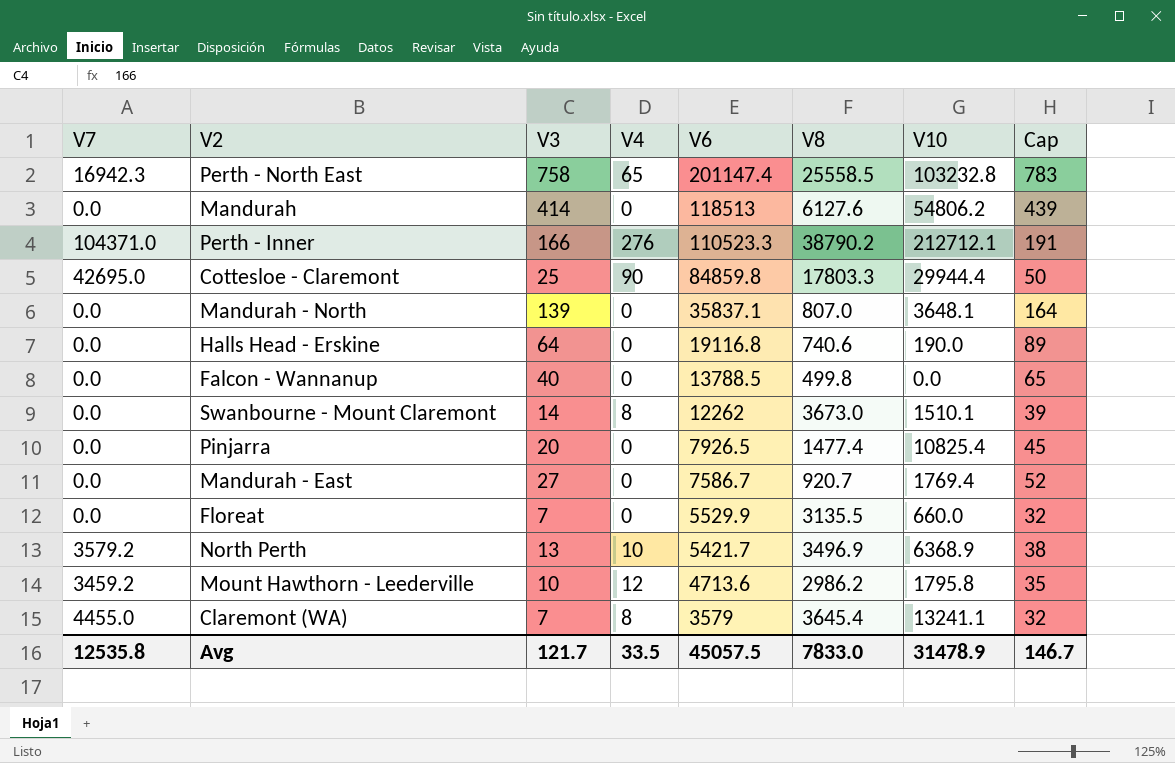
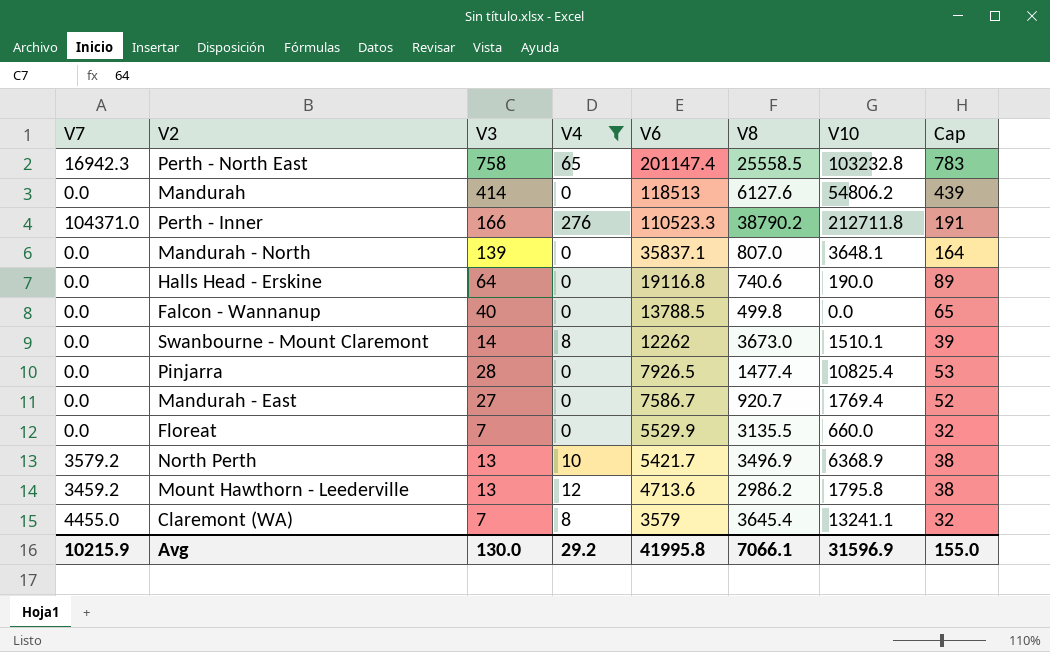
filter: none -> V4 != 90
Perth - Inner | V10: 212712.1 -> 212711.8
Pinjarra | V3: 20 -> 28
Pinjarra | Cap: 45 -> 53
Mount Hawthorn - Leederville | V3: 10 -> 13
Mount Hawthorn - Leederville | Cap: 35 -> 38
Avg | V7: 12535.8 -> 10215.9
Avg | V3: 121.7 -> 130.0
Avg | V4: 33.5 -> 29.2
Avg | V6: 45057.5 -> 41995.8
Avg | V8: 7833.0 -> 7066.1
Avg | V10: 31478.9 -> 31596.9
Avg | Cap: 146.7 -> 155.0

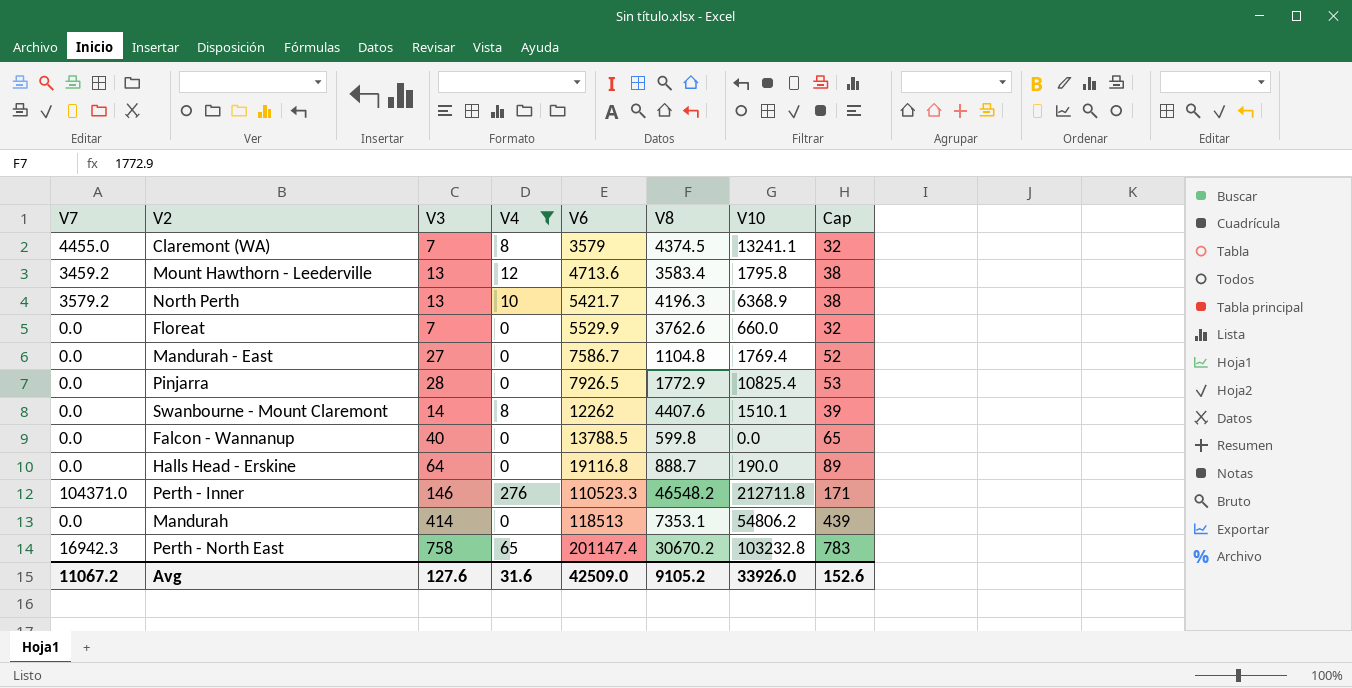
row order: V6 descending -> V6 ascending
row Mandurah - North: 0.0 | 139 | 0 | 35837.1 | 807.0 | 3648.1 | 164 -> none
Claremont (WA) | V8: 3645.4 -> 4374.5
Mount Hawthorn - Leederville | V8: 2986.2 -> 3583.4
North Perth | V8: 3496.9 -> 4196.3
Floreat | V8: 3135.5 -> 3762.6
Mandurah - East | V8: 920.7 -> 1104.8
Pinjarra | V8: 1477.4 -> 1772.9
Swanbourne - Mount Claremont | V8: 3673.0 -> 4407.6
Falcon - Wannanup | V8: 499.8 -> 599.8
Halls Head - Erskine | V8: 740.6 -> 888.7
Perth - Inner | V3: 166 -> 146
Perth - Inner | V8: 38790.2 -> 46548.2
Perth - Inner | Cap: 191 -> 171
Mandurah | V8: 6127.6 -> 7353.1
Perth - North East | V8: 25558.5 -> 30670.2
Avg | V7: 10215.9 -> 11067.2
Avg | V3: 130.0 -> 127.6
Avg | V4: 29.2 -> 31.6
Avg | V6: 41995.8 -> 42509.0
Avg | V8: 7066.1 -> 9105.2
Avg | V10: 31596.9 -> 33926.0
Avg | Cap: 155.0 -> 152.6

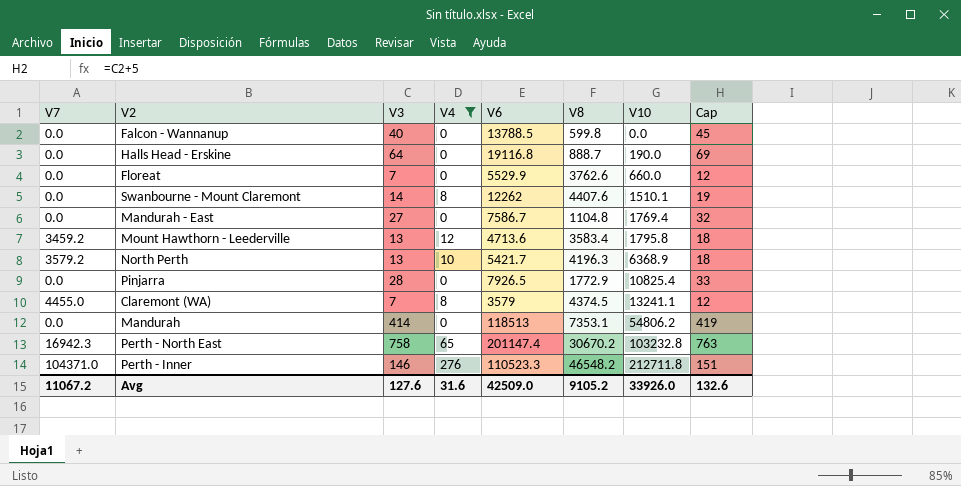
row order: V6 ascending -> V10 ascending
column Cap | formula: [V3] + 25 -> [V3] + 5
Avg | Cap: 152.6 -> 132.6

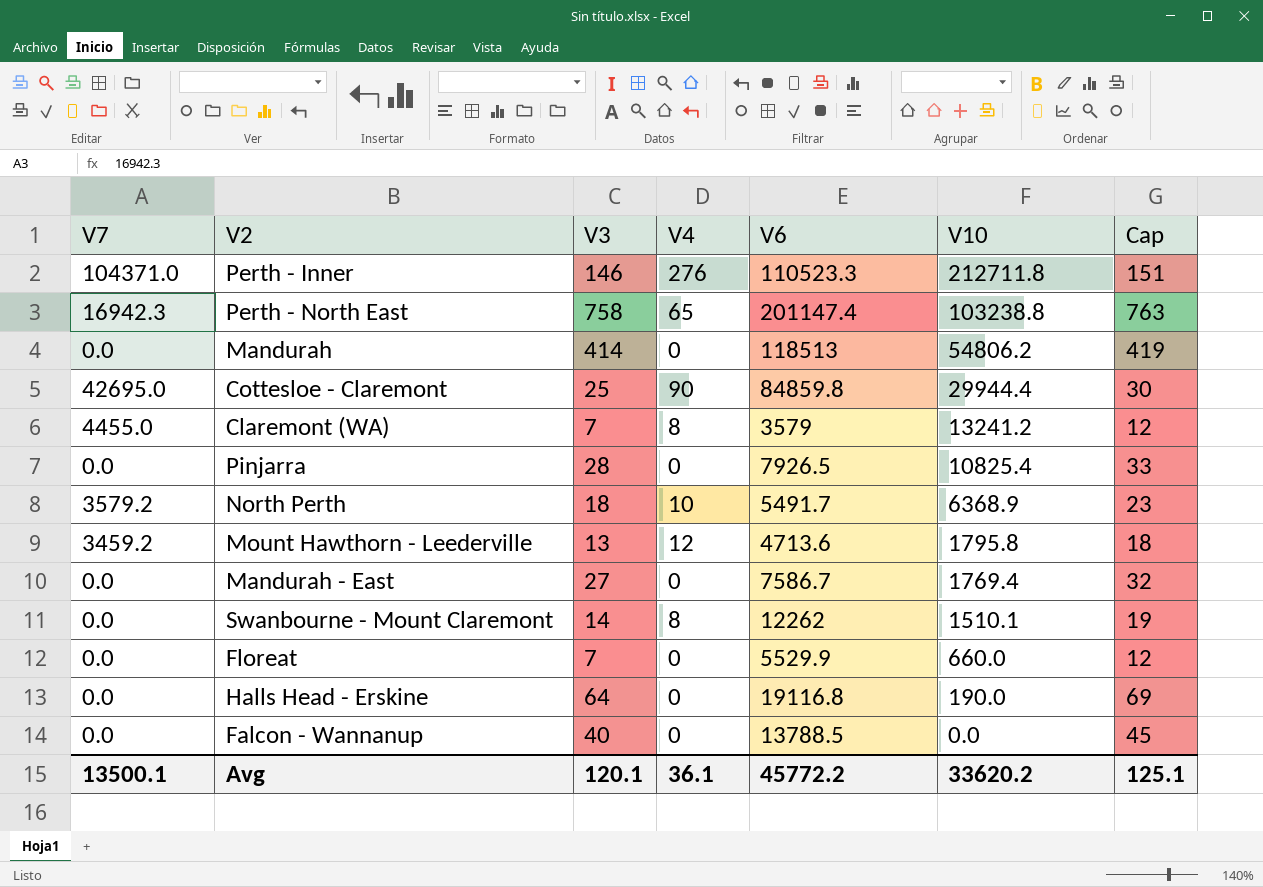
filter: V4 != 90 -> none
row order: V10 ascending -> V10 descending
column V8 | position: 6 -> none
Perth - North East | V10: 103232.8 -> 103238.8
Claremont (WA) | V10: 13241.1 -> 13241.2
North Perth | V3: 13 -> 18
North Perth | V6: 5421.7 -> 5491.7
North Perth | Cap: 18 -> 23
Avg | V7: 11067.2 -> 13500.1
Avg | V3: 127.6 -> 120.1
Avg | V4: 31.6 -> 36.1
Avg | V6: 42509.0 -> 45772.2
Avg | V10: 33926.0 -> 33620.2
Avg | Cap: 132.6 -> 125.1

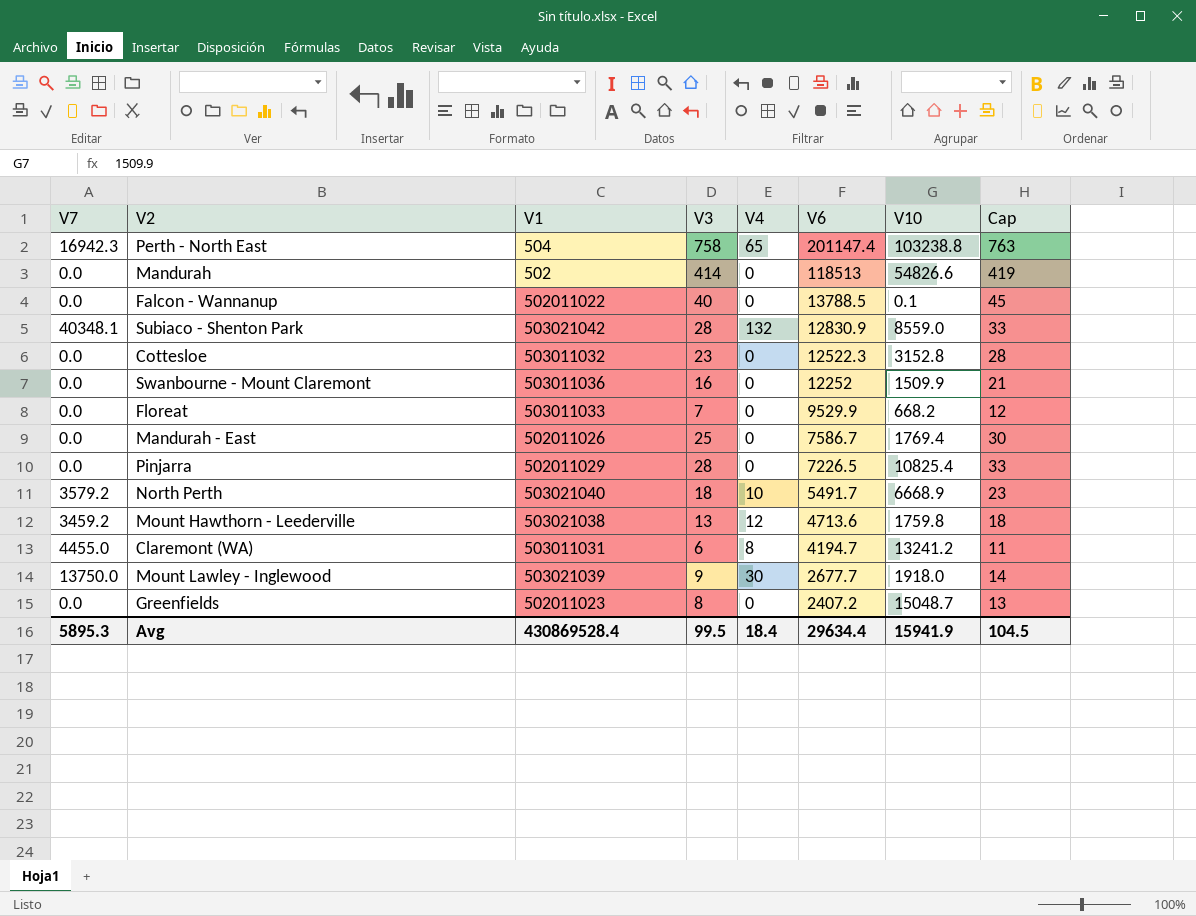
row order: V10 descending -> V6 descending
column V1 | position: none -> 3
row Perth - Inner: 104371.0 | 146 | 276 | 110523.3 | 212711.8 | 151 -> none
row Cottesloe - Claremont: 42695.0 | 25 | 90 | 84859.8 | 29944.4 | 30 -> none
row Halls Head - Erskine: 0.0 | 64 | 0 | 19116.8 | 190.0 | 69 -> none
Mandurah | V10: 54806.2 -> 54826.6
Falcon - Wannanup | V10: 0.0 -> 0.1
row Subiaco - Shenton Park: none -> 40348.1 | 503021042 | 28 | 132 | 12830.9 | 8559.0 | 33
row Cottesloe: none -> 0.0 | 503011032 | 23 | 0 | 12522.3 | 3152.8 | 28
Swanbourne - Mount Claremont | V3: 14 -> 16
Swanbourne - Mount Claremont | V4: 8 -> 0
Swanbourne - Mount Claremont | V6: 12262 -> 12252
Swanbourne - Mount Claremont | V10: 1510.1 -> 1509.9
Swanbourne - Mount Claremont | Cap: 19 -> 21
Floreat | V6: 5529.9 -> 9529.9
Floreat | V10: 660.0 -> 668.2
Mandurah - East | V3: 27 -> 25
Mandurah - East | Cap: 32 -> 30
Pinjarra | V6: 7926.5 -> 7226.5
North Perth | V10: 6368.9 -> 6668.9
Mount Hawthorn - Leederville | V10: 1795.8 -> 1759.8
Claremont (WA) | V3: 7 -> 6
Claremont (WA) | V6: 3579 -> 4194.7
Claremont (WA) | Cap: 12 -> 11
row Mount Lawley - Inglewood: none -> 13750.0 | 503021039 | 9 | 30 | 2677.7 | 1918.0 | 14
row Greenfields: none -> 0.0 | 502011023 | 8 | 0 | 2407.2 | 15048.7 | 13
Avg | V7: 13500.1 -> 5895.3
Avg | V3: 120.1 -> 99.5
Avg | V4: 36.1 -> 18.4
Avg | V6: 45772.2 -> 29634.4
Avg | V10: 33620.2 -> 15941.9
Avg | Cap: 125.1 -> 104.5

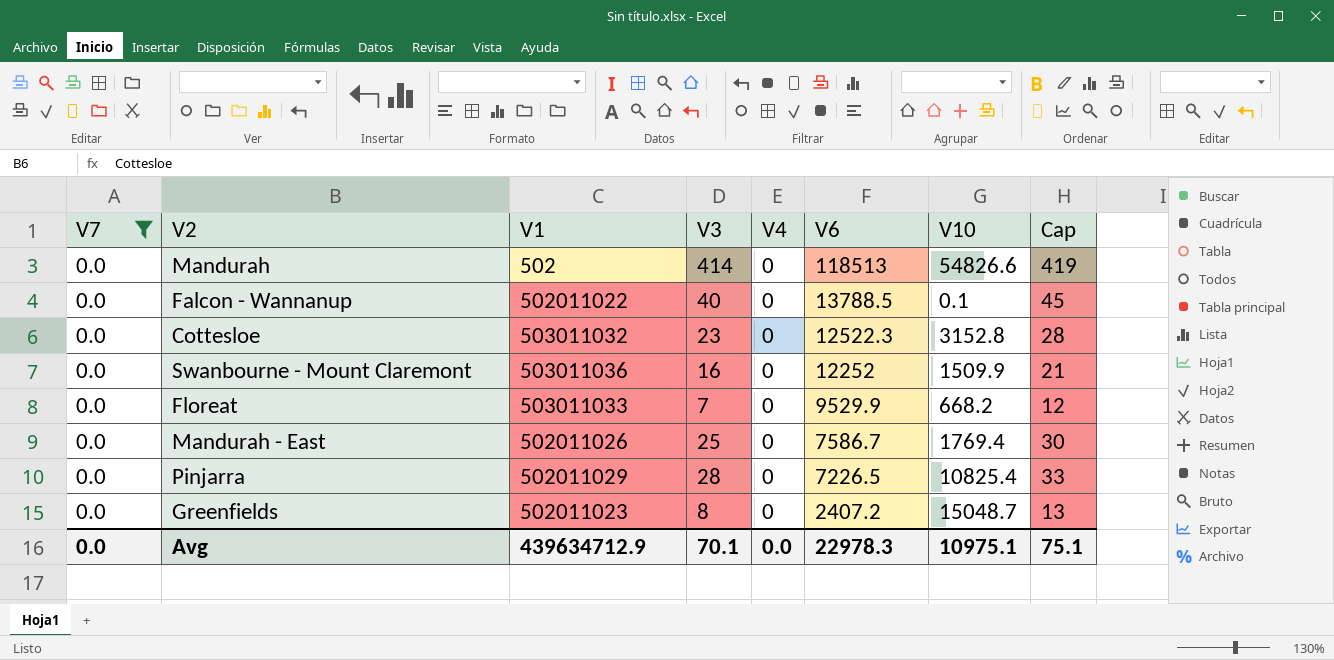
filter: none -> V7 = 0.0
Avg | V7: 5895.3 -> 0.0
Avg | V1: 430869528.4 -> 439634712.9
Avg | V3: 99.5 -> 70.1
Avg | V4: 18.4 -> 0.0
Avg | V6: 29634.4 -> 22978.3
Avg | V10: 15941.9 -> 10975.1
Avg | Cap: 104.5 -> 75.1

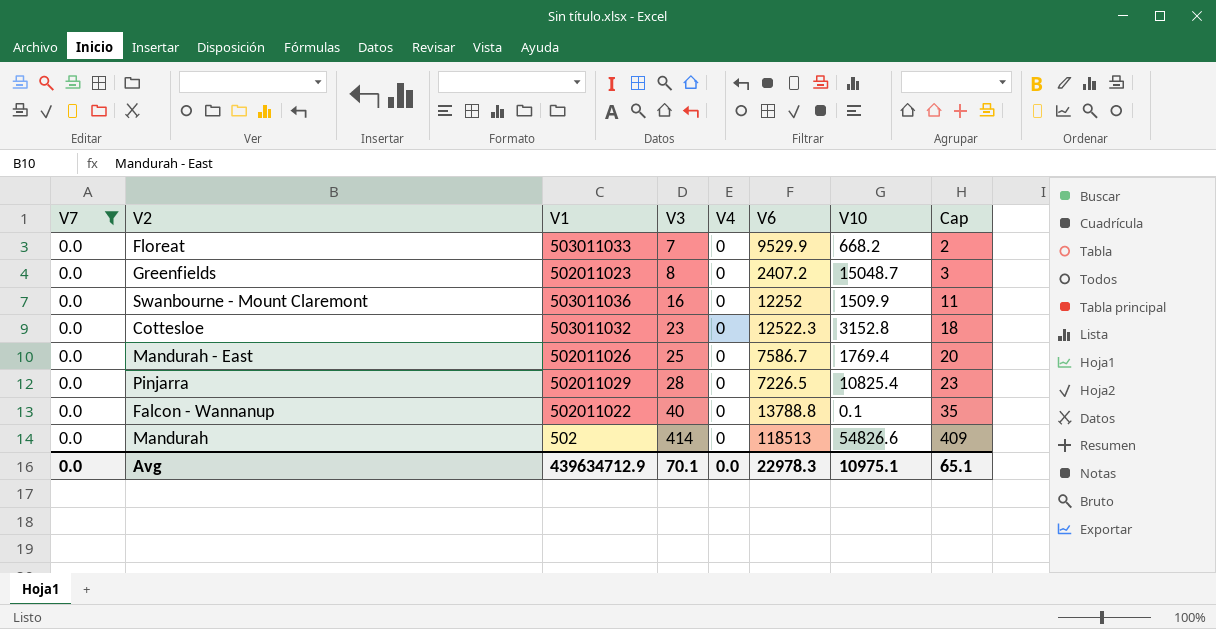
row order: V6 descending -> V3 ascending
column Cap | formula: [V3] + 5 -> [V3] - 5
Falcon - Wannanup | V6: 13788.5 -> 13788.8
Avg | Cap: 75.1 -> 65.1

